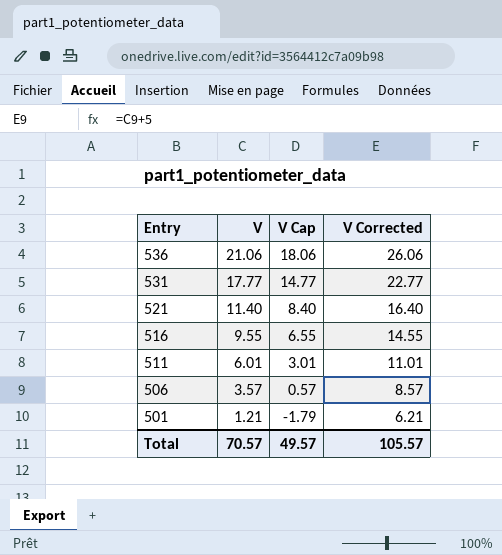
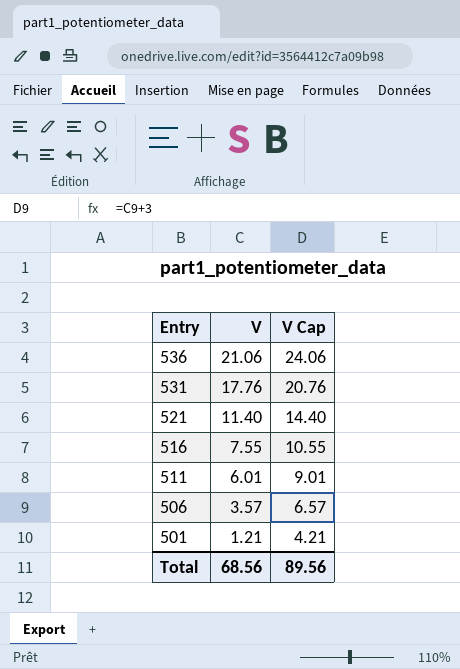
column V Corrected | formula: [V] + 5 -> none
column V Cap | formula: [V] - 3 -> [V] + 3
531 | V: 17.77 -> 17.76
516 | V: 9.55 -> 7.55
Total | V: 70.57 -> 68.56
Total | V Cap: 49.57 -> 89.56

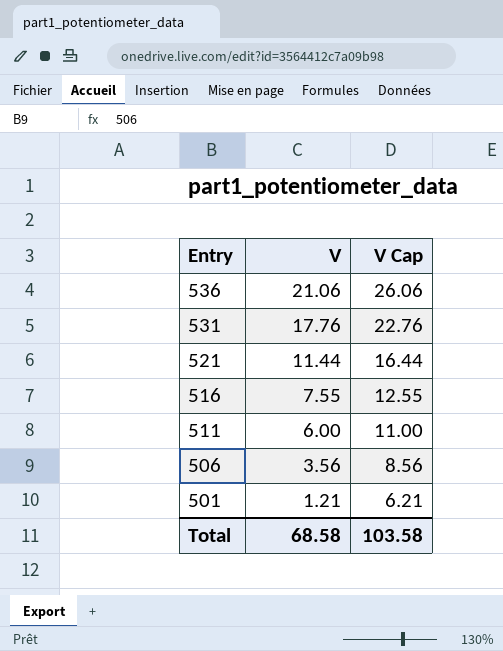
column V Cap | formula: [V] + 3 -> [V] + 5
521 | V: 11.40 -> 11.44
511 | V: 6.01 -> 6.00
506 | V: 3.57 -> 3.56
Total | V: 68.56 -> 68.58
Total | V Cap: 89.56 -> 103.58

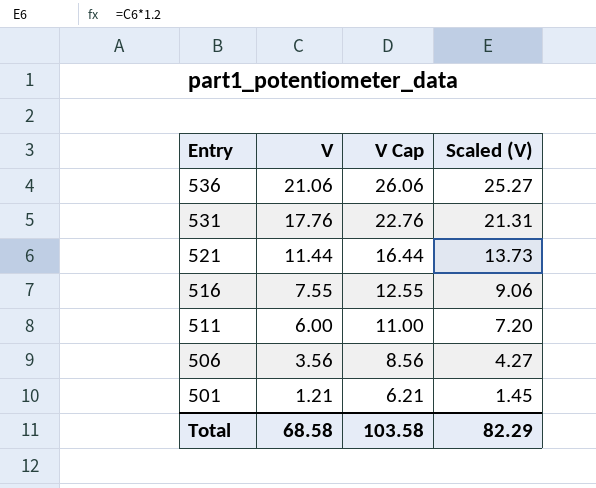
column Scaled (V) | formula: none -> [V] * 1.2

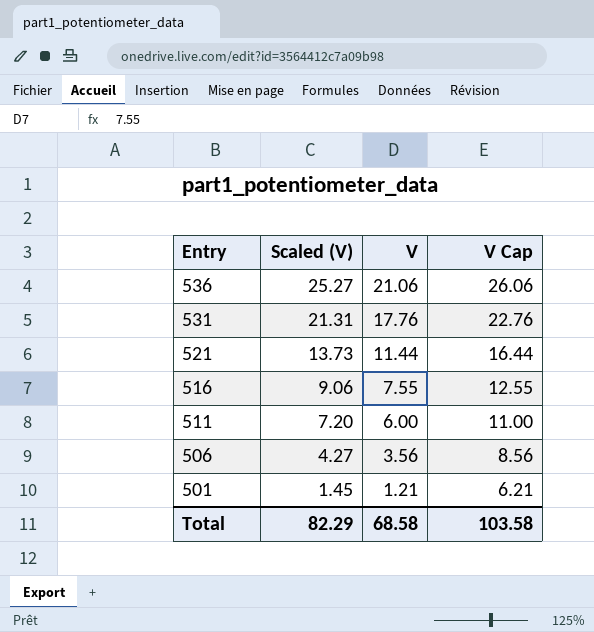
column Scaled (V) | position: 4 -> 2

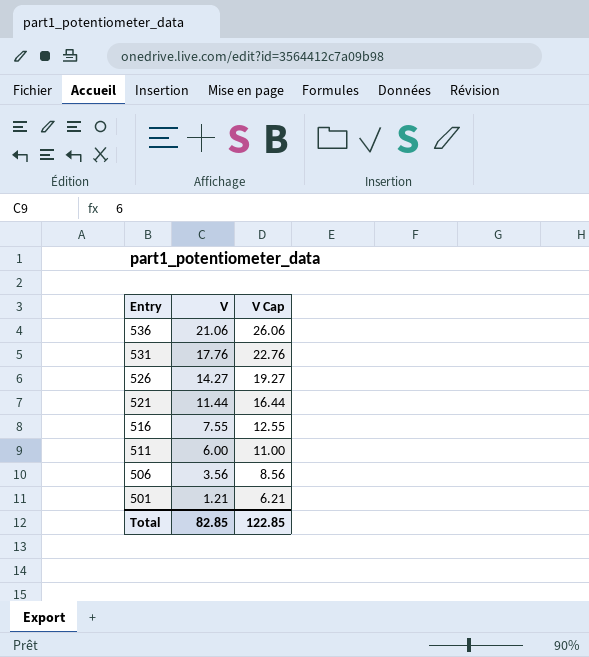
column Scaled (V) | formula: [V] * 1.2 -> none
row 526: none -> 14.27 | 19.27
Total | V: 68.58 -> 82.85
Total | V Cap: 103.58 -> 122.85

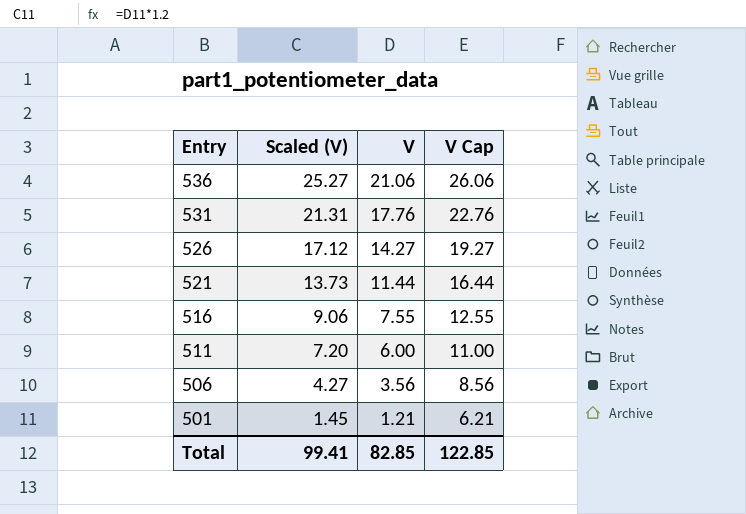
column Scaled (V) | formula: none -> [V] * 1.2

